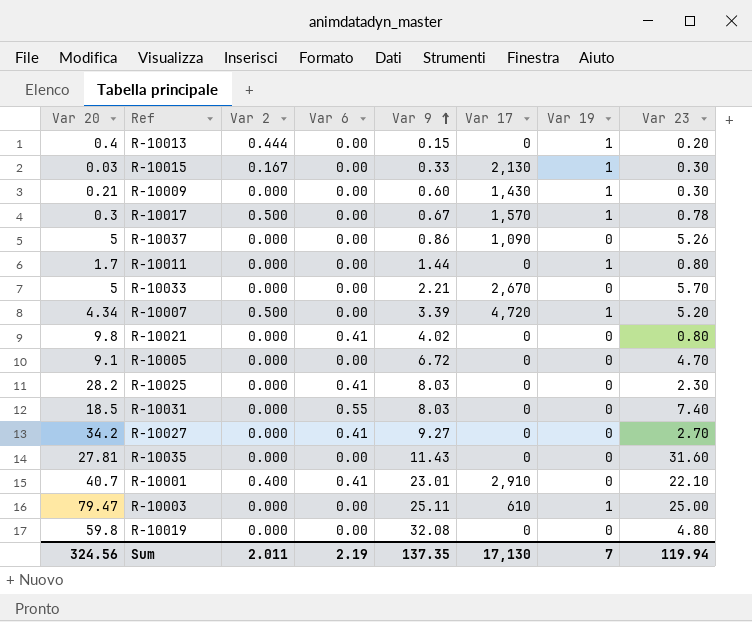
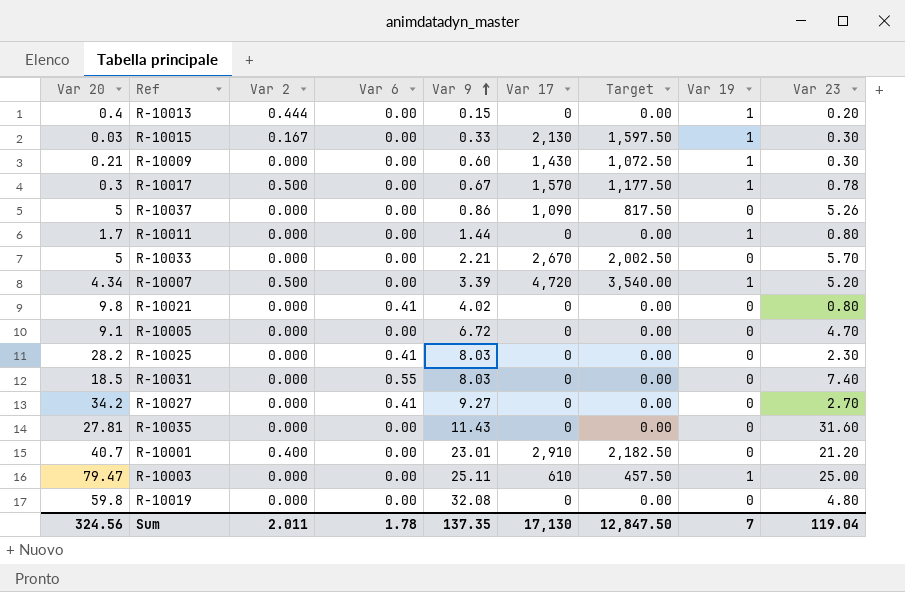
column Target | formula: none -> [Var 17] * 0.75
R-10001 | Var 6: 0.41 -> 0.00
R-10001 | Var 23: 22.10 -> 21.20
Sum | Var 6: 2.19 -> 1.78
Sum | Var 23: 119.94 -> 119.04

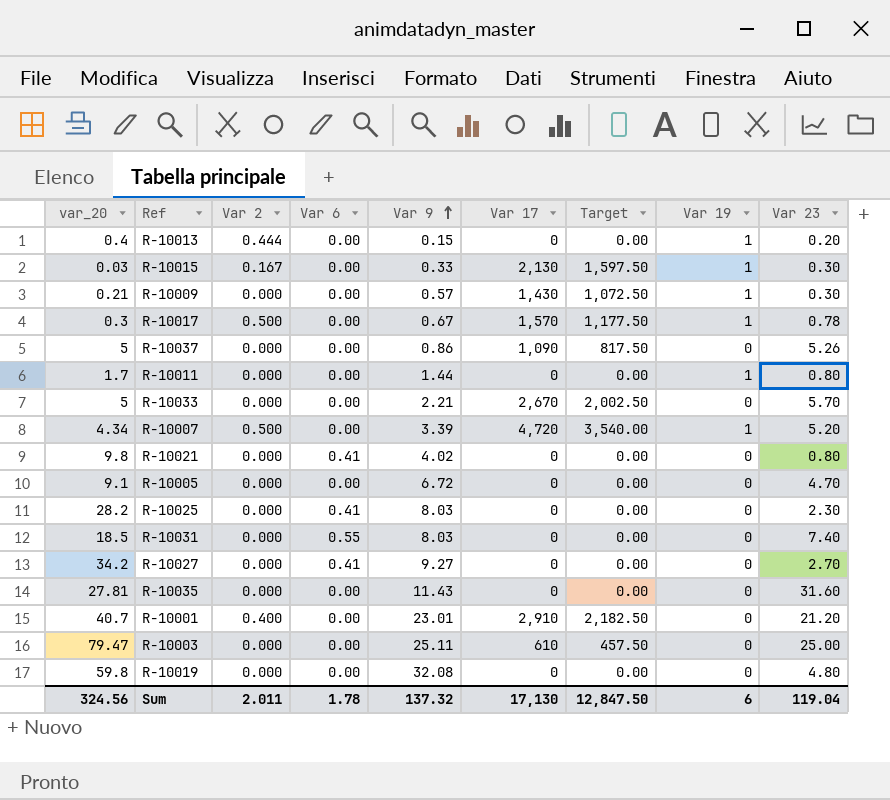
column name: Var 20 -> var_20
R-10009 | Var 9: 0.60 -> 0.57
R-10003 | Var 19: 1 -> 0
Sum | Var 9: 137.35 -> 137.32
Sum | Var 19: 7 -> 6

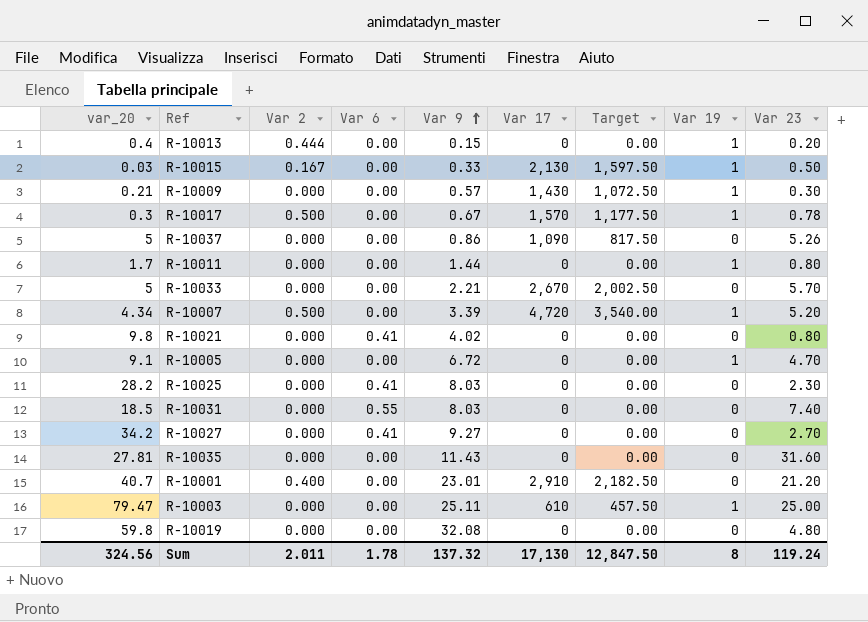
R-10015 | Var 23: 0.30 -> 0.50
R-10005 | Var 19: 0 -> 1
R-10003 | Var 19: 0 -> 1
Sum | Var 19: 6 -> 8
Sum | Var 23: 119.04 -> 119.24

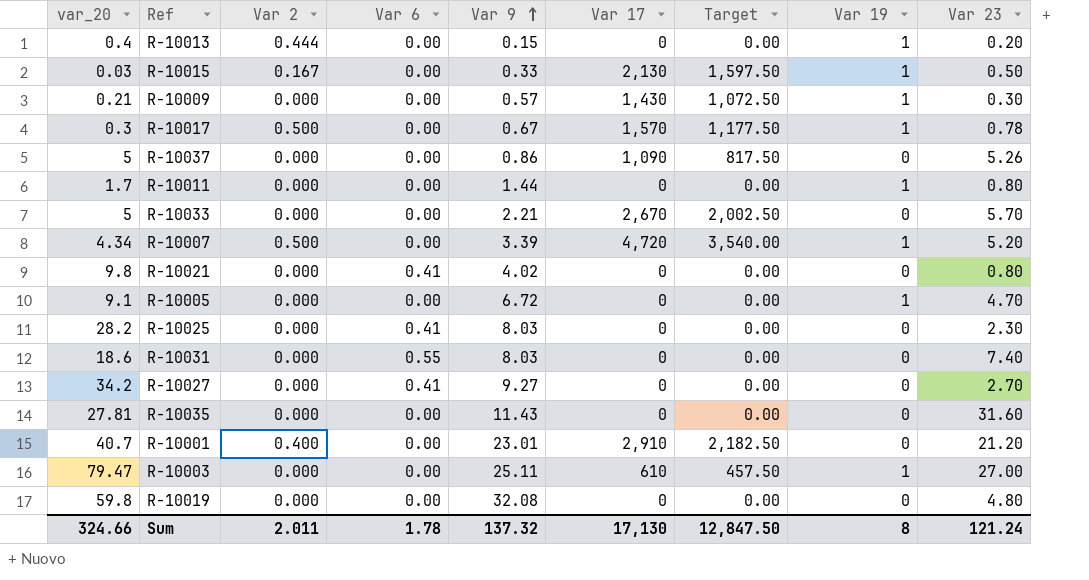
R-10031 | var_20: 18.5 -> 18.6
R-10003 | Var 23: 25.00 -> 27.00
Sum | var_20: 324.56 -> 324.66
Sum | Var 23: 119.24 -> 121.24

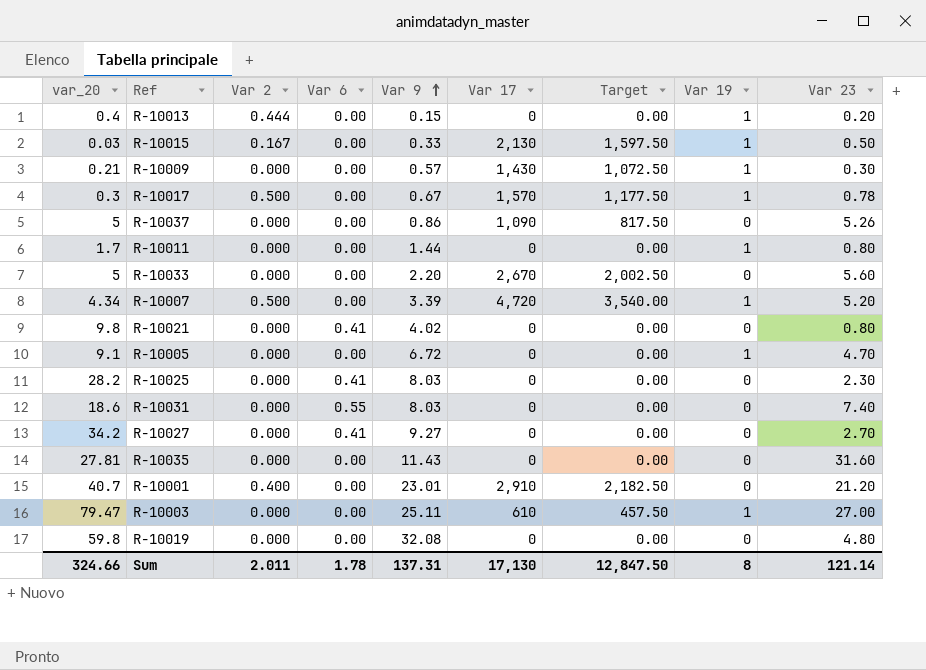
R-10033 | Var 9: 2.21 -> 2.20
R-10033 | Var 23: 5.70 -> 5.60
Sum | Var 9: 137.32 -> 137.31
Sum | Var 23: 121.24 -> 121.14

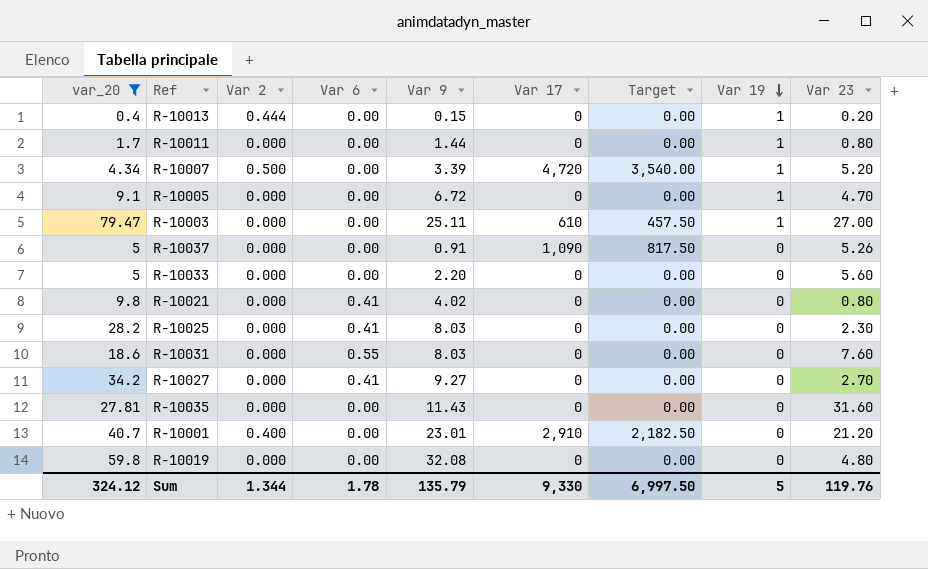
filter: none -> var_20 >= 0.4
row order: Var 9 ascending -> Var 19 descending
R-10037 | Var 9: 0.86 -> 0.91
R-10033 | Var 17: 2,670 -> 0
R-10033 | Target: 2,002.50 -> 0.00
R-10031 | Var 23: 7.40 -> 7.60
Sum | var_20: 324.66 -> 324.12
Sum | Var 2: 2.011 -> 1.344
Sum | Var 9: 137.31 -> 135.79
Sum | Var 17: 17,130 -> 9,330
Sum | Target: 12,847.50 -> 6,997.50
Sum | Var 19: 8 -> 5
Sum | Var 23: 121.14 -> 119.76

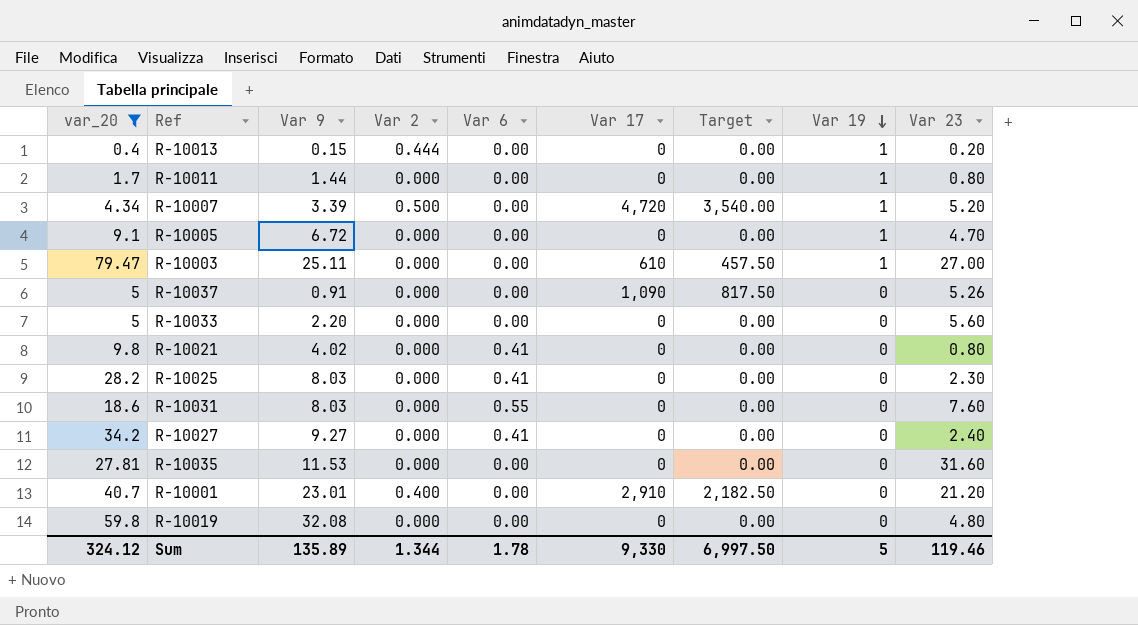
column Var 9 | position: 5 -> 3
R-10027 | Var 23: 2.70 -> 2.40
R-10035 | Var 9: 11.43 -> 11.53
Sum | Var 9: 135.79 -> 135.89
Sum | Var 23: 119.76 -> 119.46

